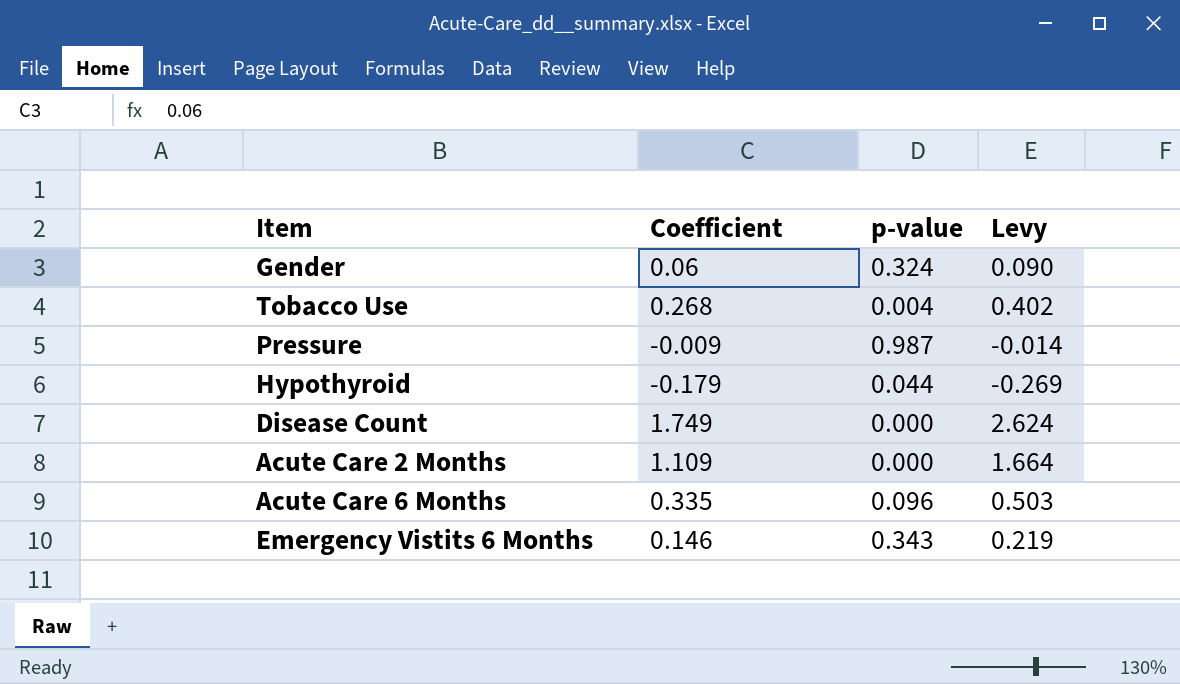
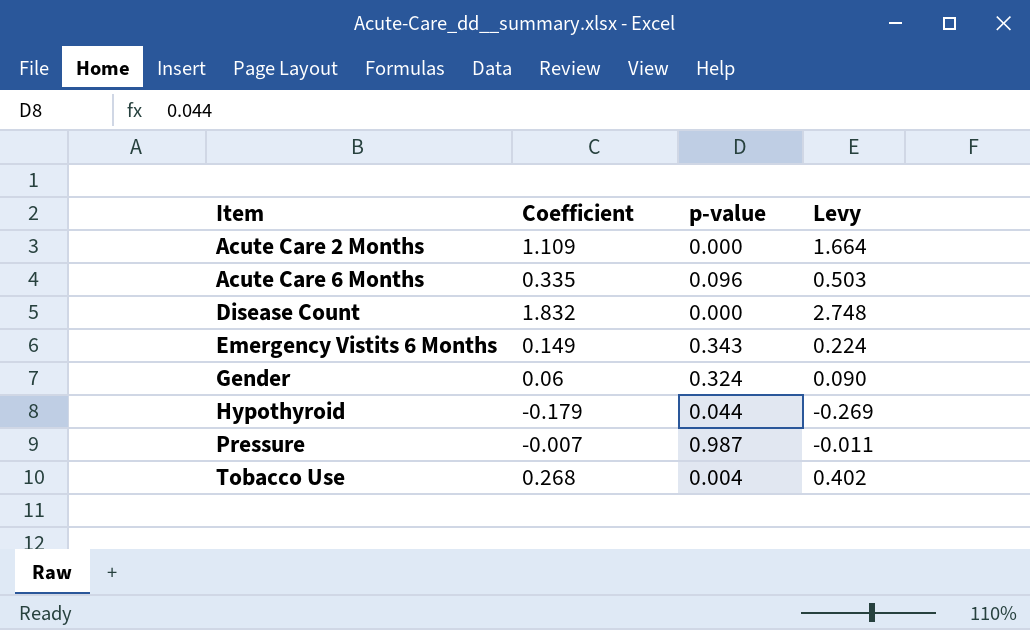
row order: none -> Item ascending
Disease Count | Coefficient: 1.749 -> 1.832
Disease Count | Levy: 2.624 -> 2.748
Emergency Vistits 6 Months | Coefficient: 0.146 -> 0.149
Emergency Vistits 6 Months | Levy: 0.219 -> 0.224
Pressure | Coefficient: -0.009 -> -0.007
Pressure | Levy: -0.014 -> -0.011

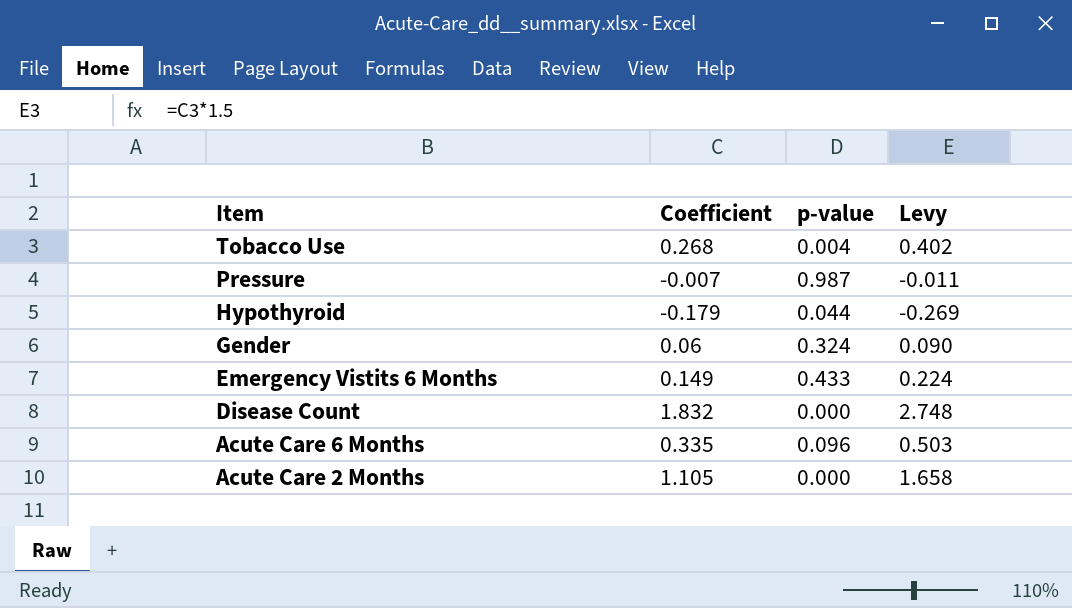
row order: Item ascending -> Item descending
Emergency Vistits 6 Months | p-value: 0.343 -> 0.433
Acute Care 2 Months | Coefficient: 1.109 -> 1.105
Acute Care 2 Months | Levy: 1.664 -> 1.658

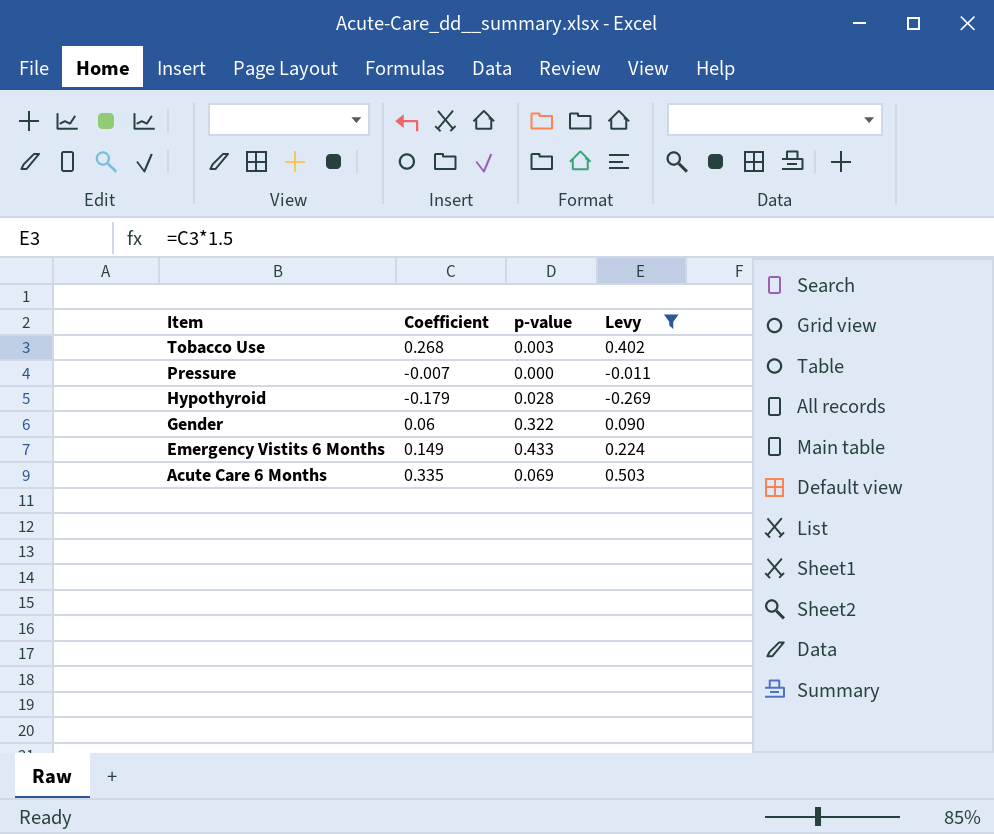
filter: none -> Levy <= 0.503
Tobacco Use | p-value: 0.004 -> 0.003
Pressure | p-value: 0.987 -> 0.000
Hypothyroid | p-value: 0.044 -> 0.028
Gender | p-value: 0.324 -> 0.322
Acute Care 6 Months | p-value: 0.096 -> 0.069

